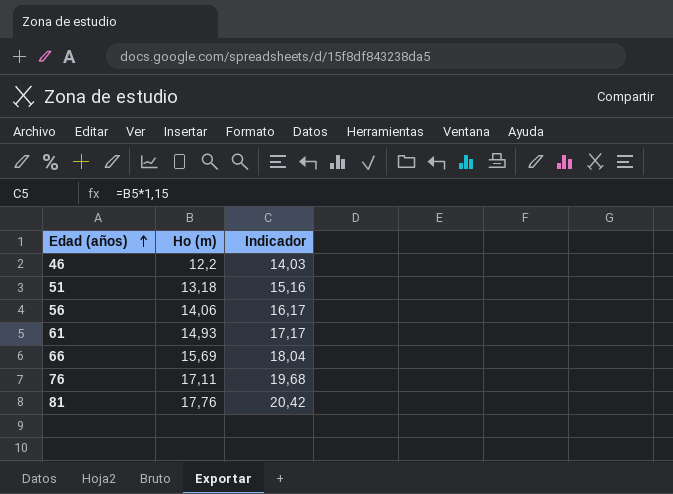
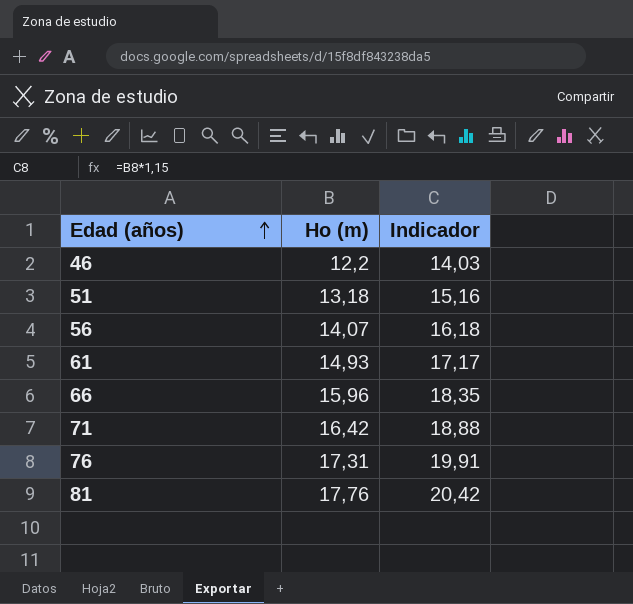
56 | Ho (m): 14,06 -> 14,07
56 | Indicador: 16,17 -> 16,18
66 | Ho (m): 15,69 -> 15,96
66 | Indicador: 18,04 -> 18,35
row 71: none -> 16,42 | 18,88
76 | Ho (m): 17,11 -> 17,31
76 | Indicador: 19,68 -> 19,91

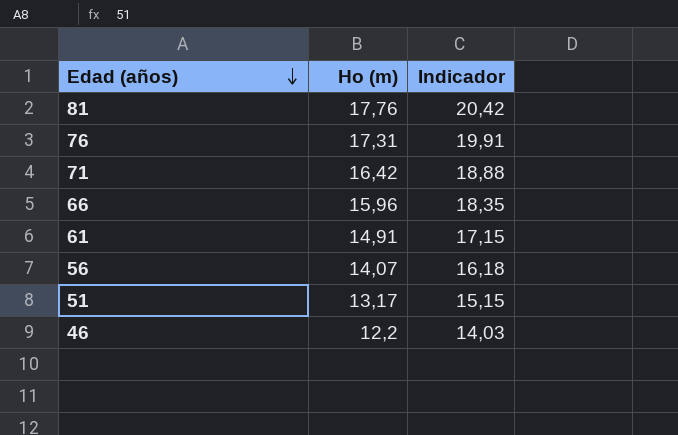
row order: Edad (años) ascending -> Edad (años) descending
61 | Ho (m): 14,93 -> 14,91
61 | Indicador: 17,17 -> 17,15
51 | Ho (m): 13,18 -> 13,17
51 | Indicador: 15,16 -> 15,15

